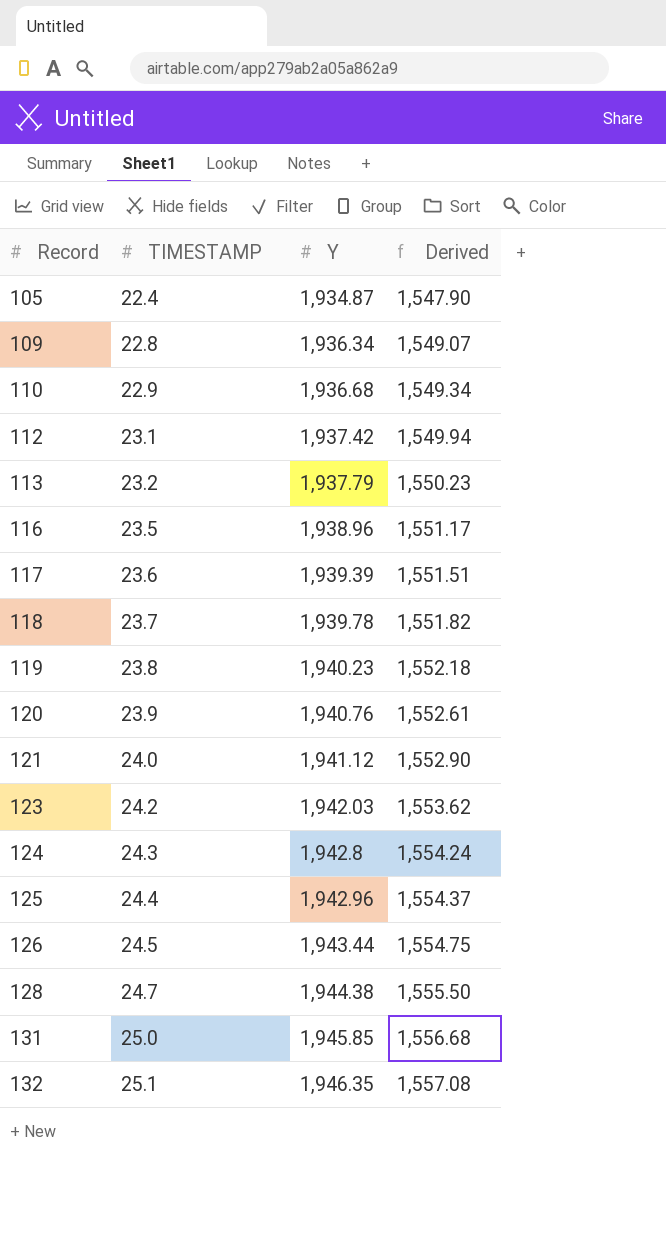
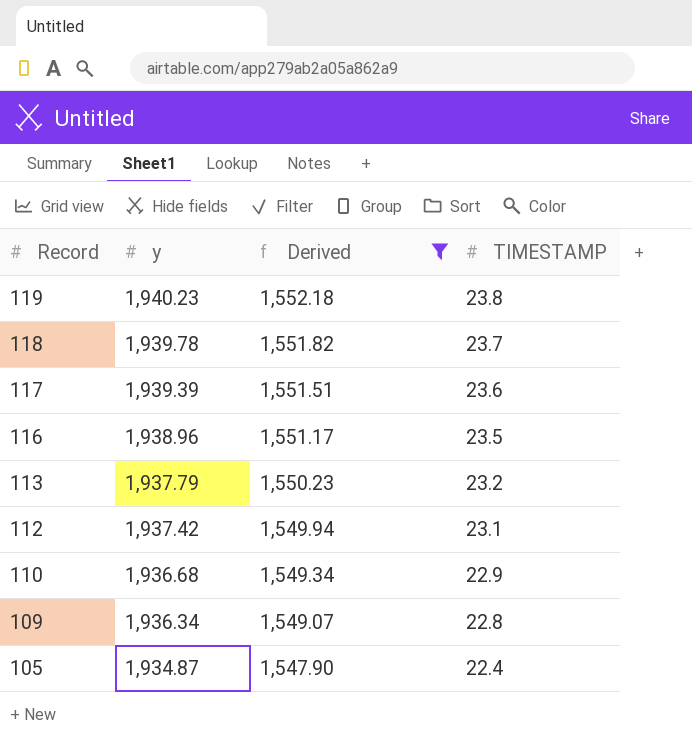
filter: none -> Derived <= 1,552.18
row order: Record ascending -> Record descending
column name: Y -> y
column TIMESTAMP | position: 2 -> 4

